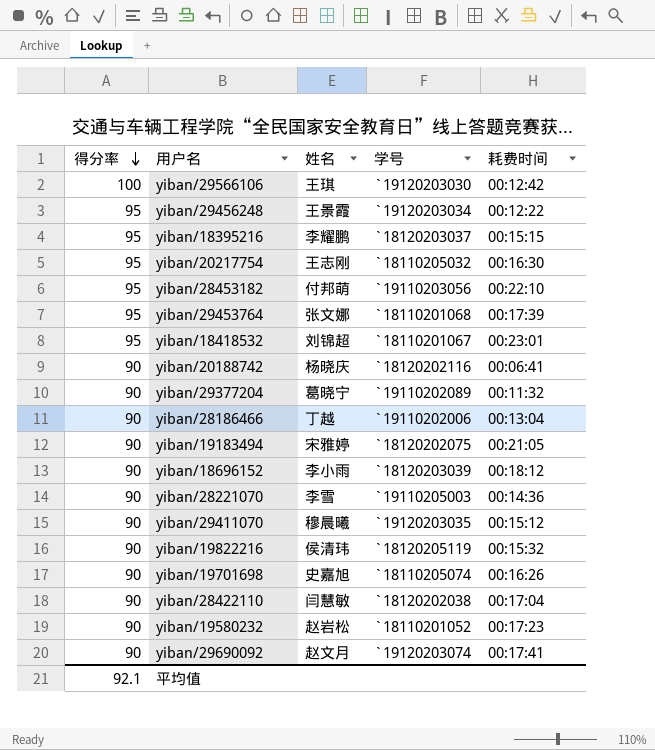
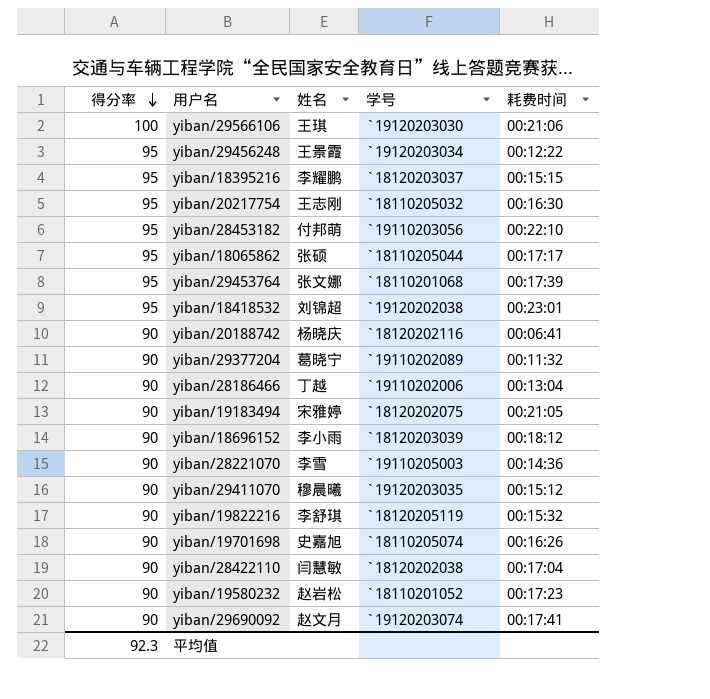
yiban/29566106 | 耗费时间: 00:12:42 -> 00:21:06
row yiban/18065862: none -> 95 | 张硕 | `18110205044 | 00:17:17
yiban/18418532 | 学号: `18110201067 -> `19120202038
yiban/19822216 | 姓名: 侯清玮 -> 李舒琪
平均值 | 得分率: 92.1 -> 92.3

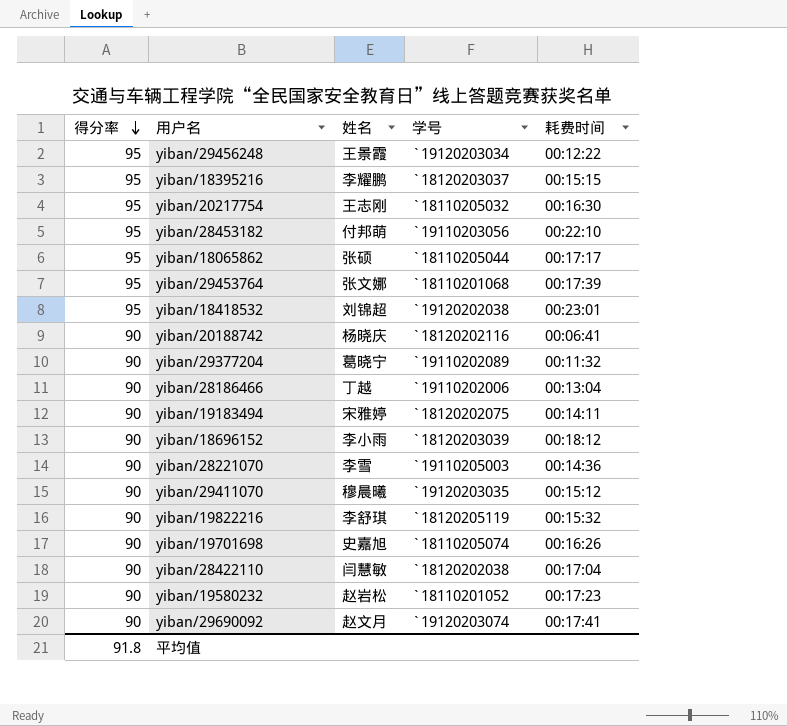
row yiban/29566106: 100 | 王琪 | `19120203030 | 00:21:06 -> none
yiban/19183494 | 耗费时间: 00:21:05 -> 00:14:11
平均值 | 得分率: 92.3 -> 91.8

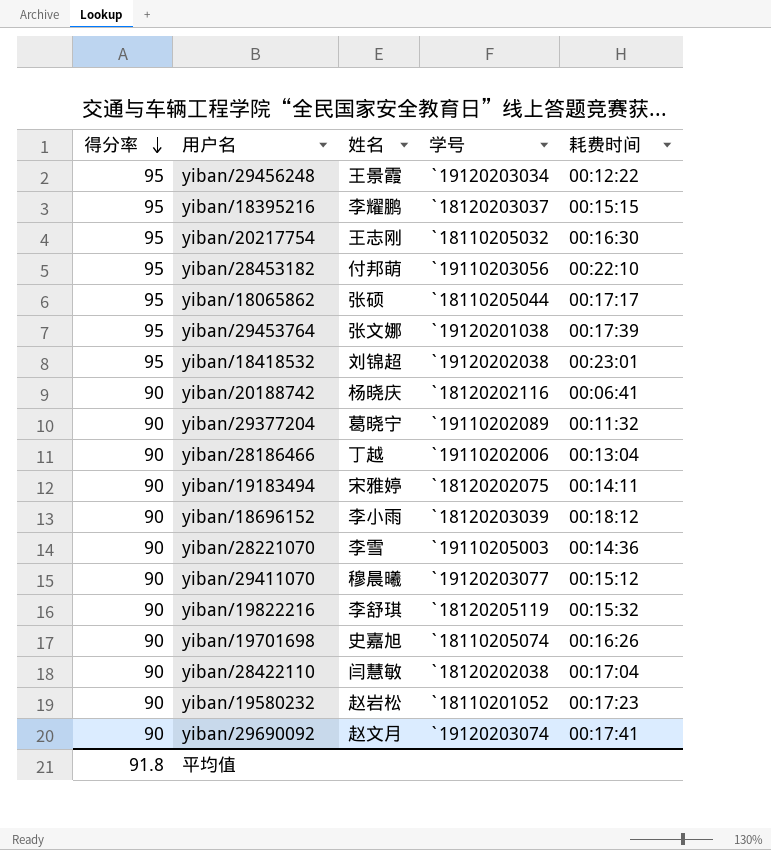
yiban/29453764 | 学号: `18110201068 -> `19120201038
yiban/29411070 | 学号: `19120203035 -> `19120203077

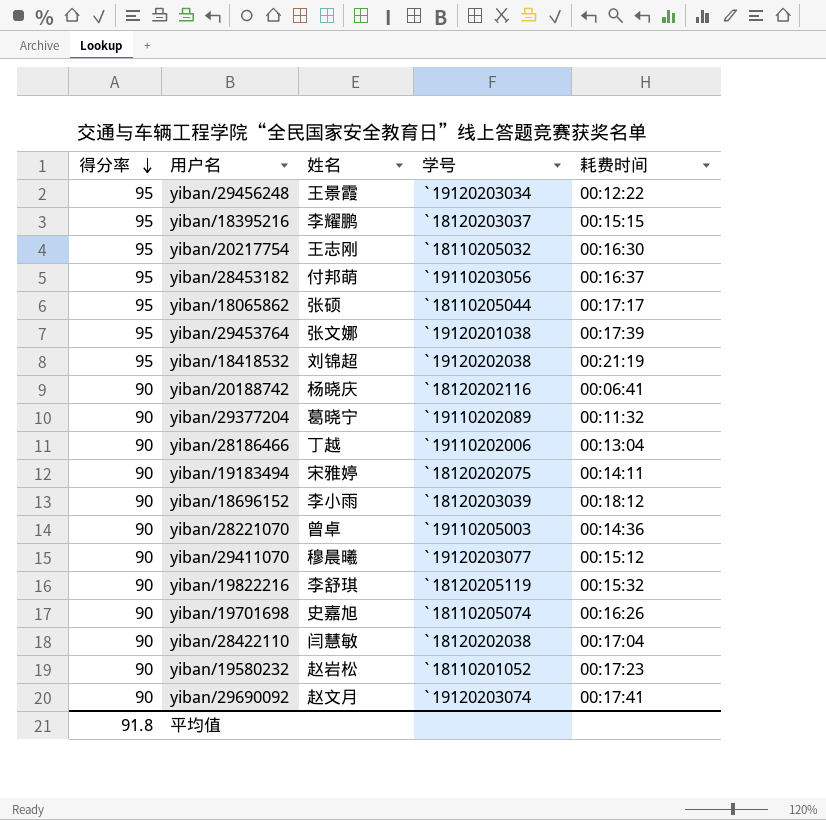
yiban/28453182 | 耗费时间: 00:22:10 -> 00:16:37
yiban/18418532 | 耗费时间: 00:23:01 -> 00:21:19
yiban/28221070 | 姓名: 李雪 -> 曾卓

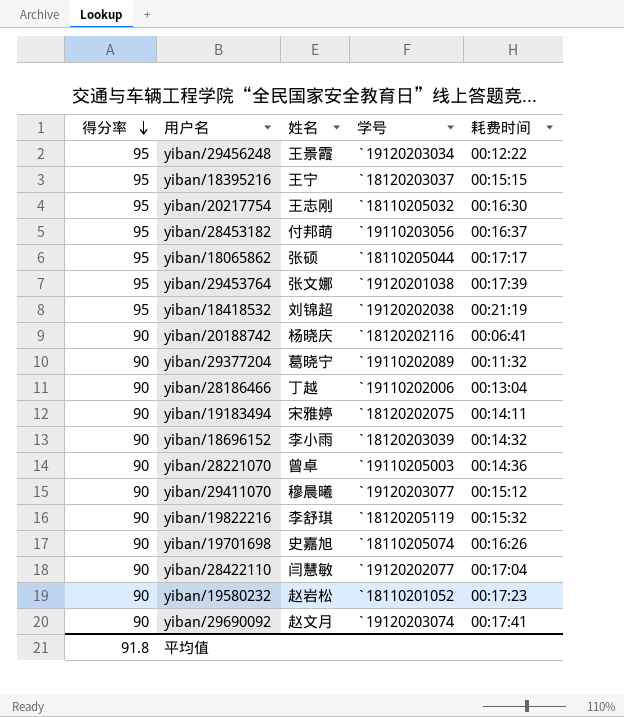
yiban/18395216 | 姓名: 李耀鹏 -> 王宁
yiban/18696152 | 耗费时间: 00:18:12 -> 00:14:32
yiban/28422110 | 学号: `18120202038 -> `19120202077

